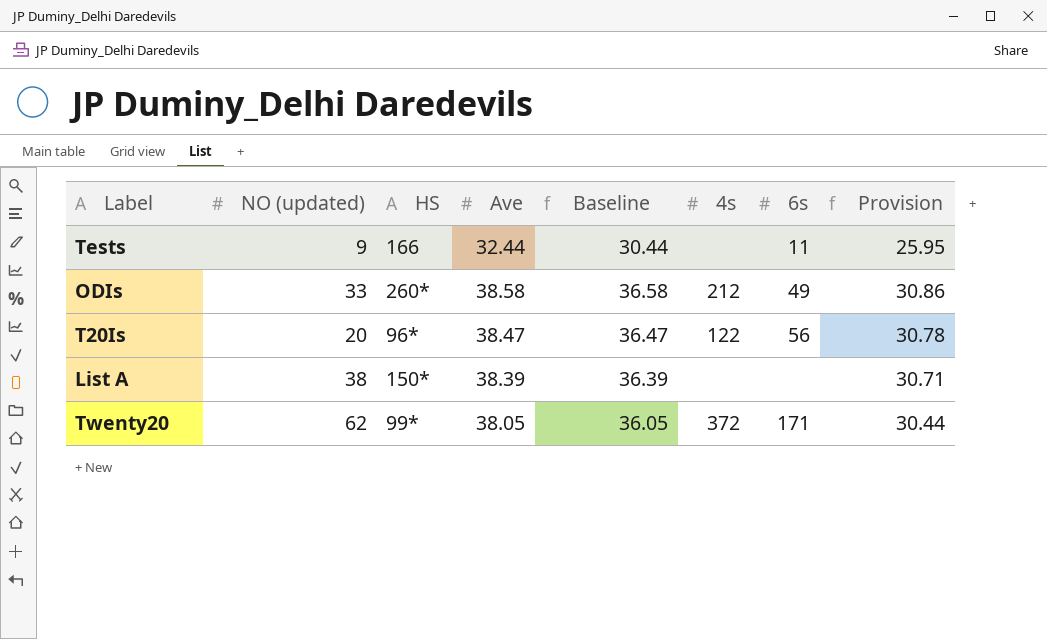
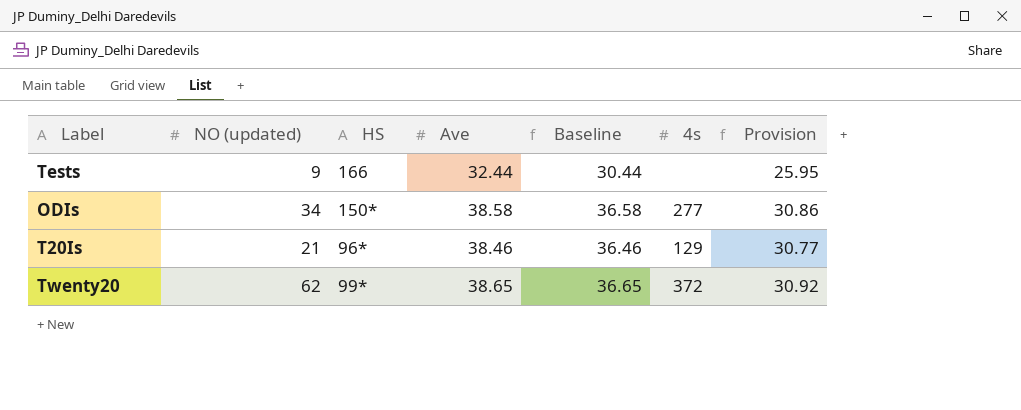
column 6s | position: 7 -> none
row List A: 38 | 150* | 38.39 | 36.39 | none | none | 30.71 -> none
ODIs | NO (updated): 33 -> 34
ODIs | HS: 260* -> 150*
ODIs | 4s: 212 -> 277
T20Is | NO (updated): 20 -> 21
T20Is | Ave: 38.47 -> 38.46
T20Is | Baseline: 36.47 -> 36.46
T20Is | 4s: 122 -> 129
T20Is | Provision: 30.78 -> 30.77
Twenty20 | Ave: 38.05 -> 38.65
Twenty20 | Baseline: 36.05 -> 36.65
Twenty20 | Provision: 30.44 -> 30.92

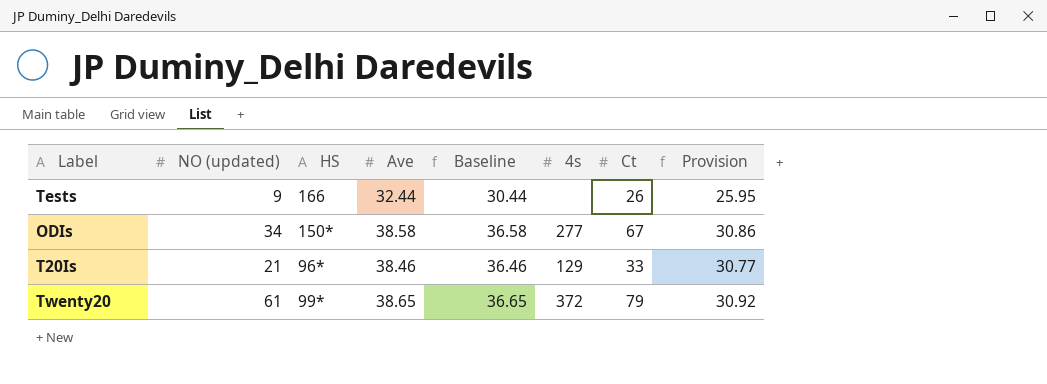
column Ct | position: none -> 7
Twenty20 | NO (updated): 62 -> 61

